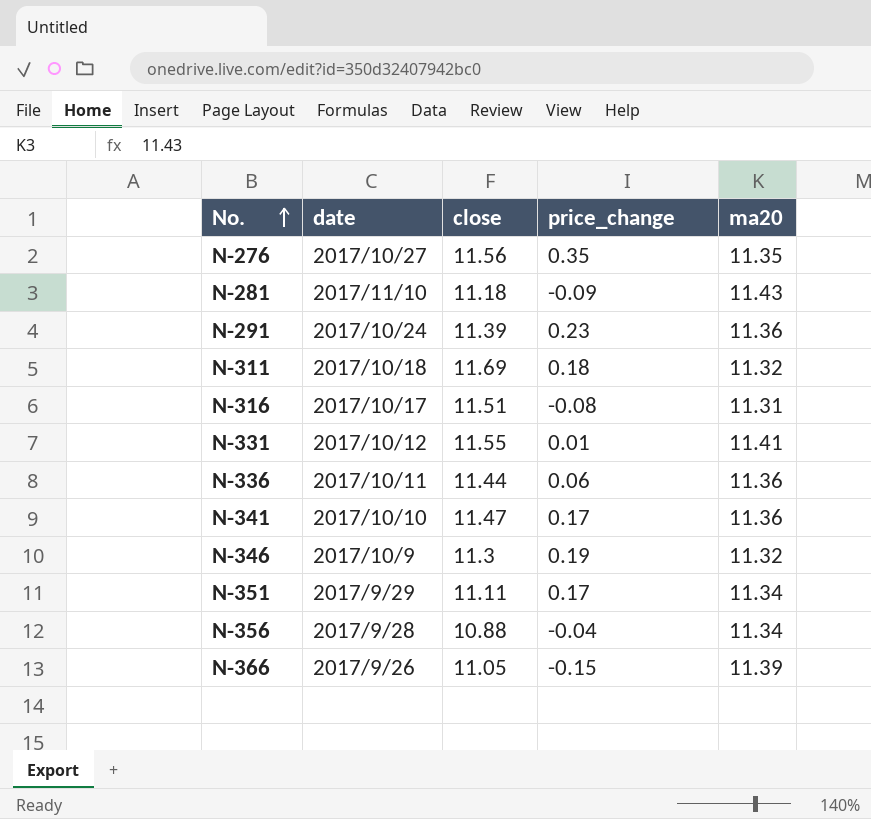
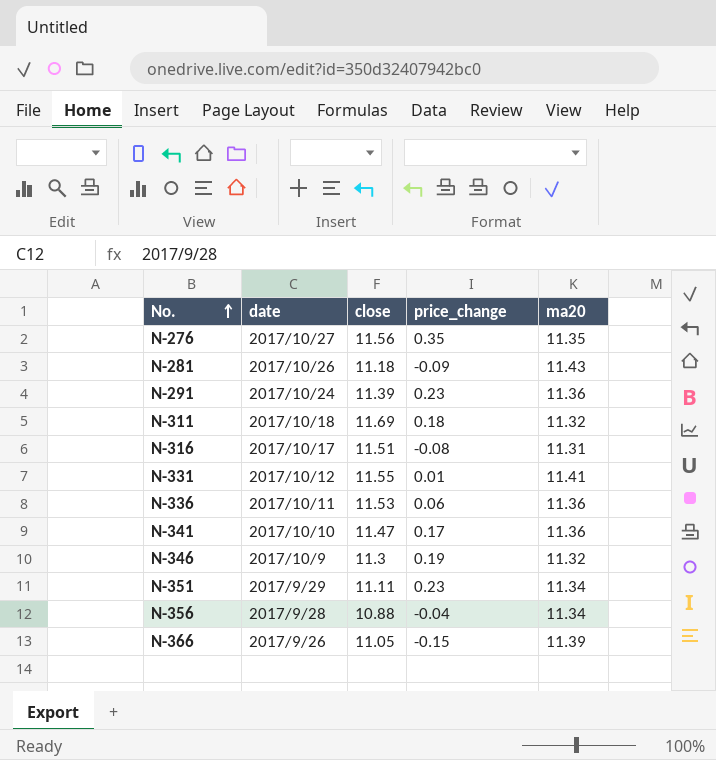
N-281 | date: 2017/11/10 -> 2017/10/26
N-336 | close: 11.44 -> 11.53
N-351 | price_change: 0.17 -> 0.23

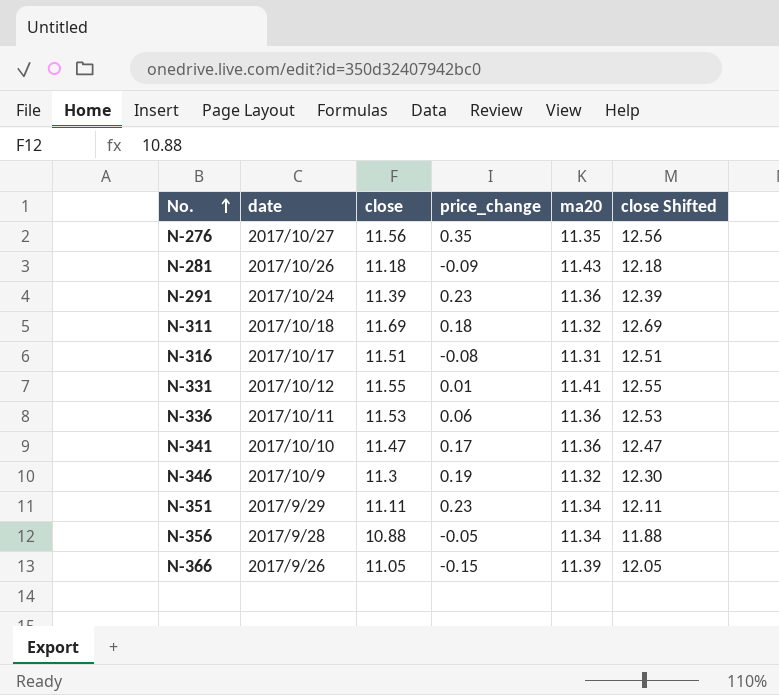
column close Shifted | formula: none -> [close] + 1
N-356 | price_change: -0.04 -> -0.05

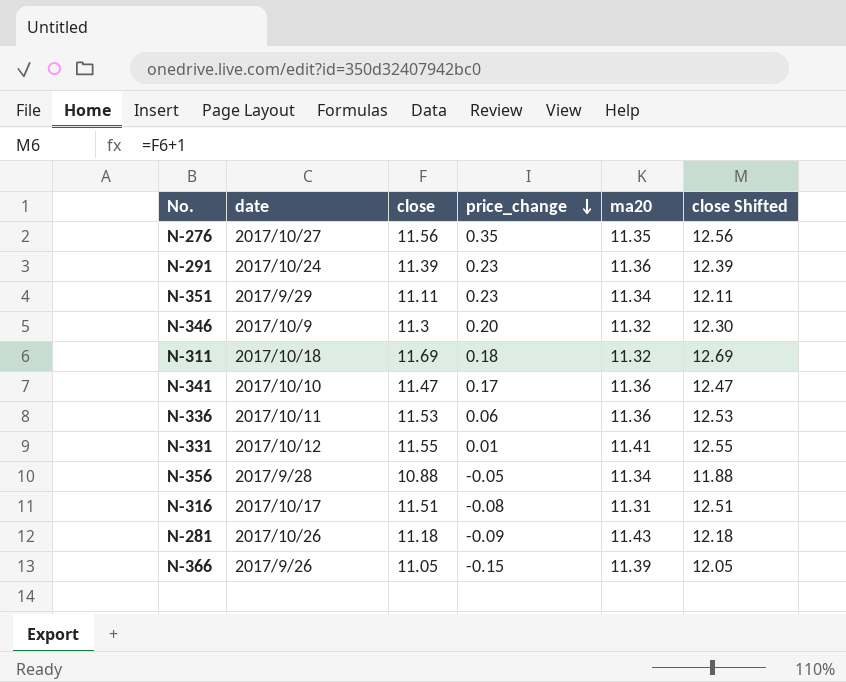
row order: No. ascending -> price_change descending
N-346 | price_change: 0.19 -> 0.20

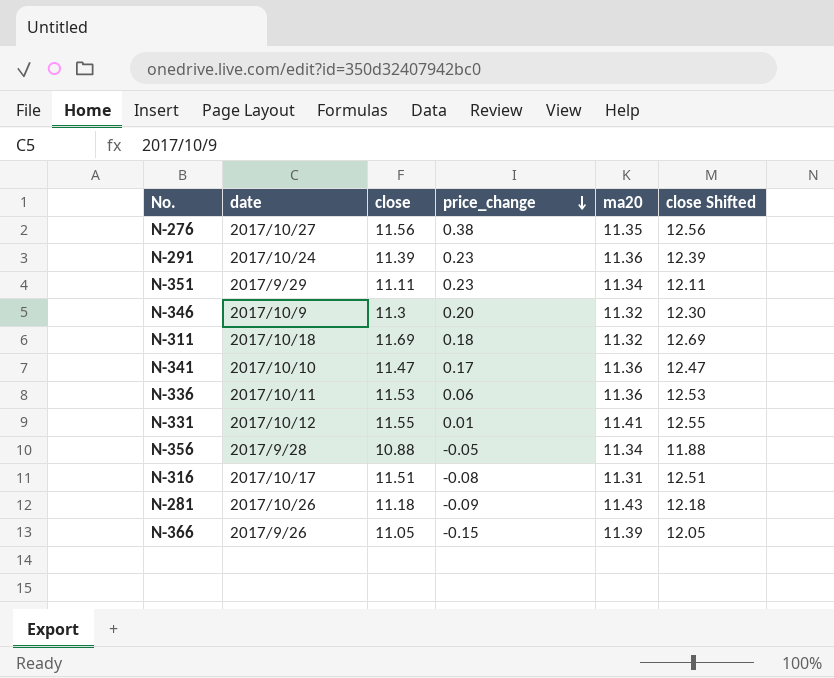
N-276 | price_change: 0.35 -> 0.38

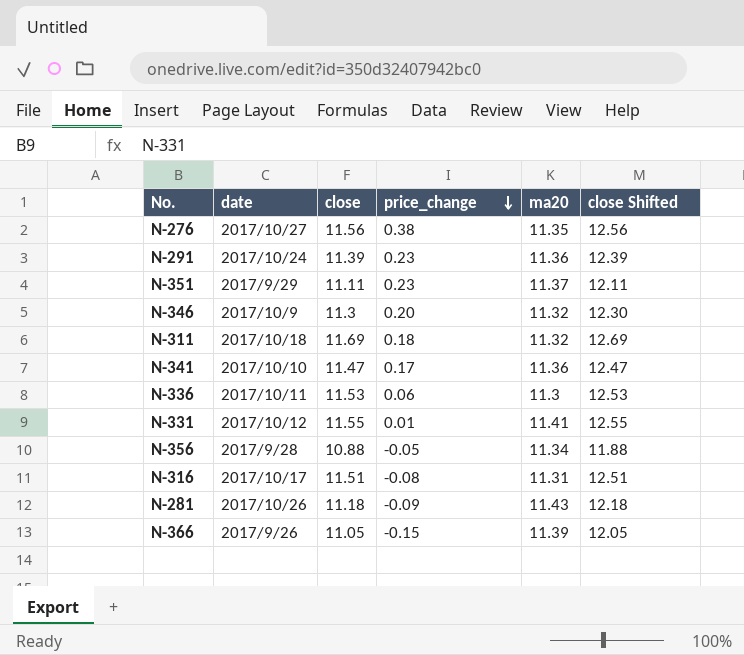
N-351 | ma20: 11.34 -> 11.37
N-336 | ma20: 11.36 -> 11.3

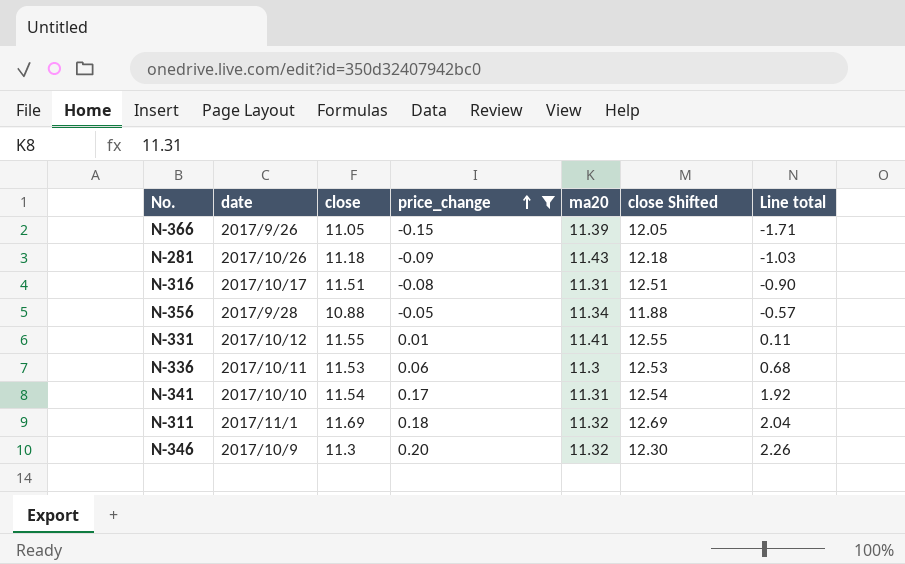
filter: none -> price_change <= 0.20
row order: price_change descending -> price_change ascending
column Line total | formula: none -> [price_change] * [ma20]
N-341 | close: 11.47 -> 11.54
N-341 | ma20: 11.36 -> 11.31
N-341 | close Shifted: 12.47 -> 12.54
N-311 | date: 2017/10/18 -> 2017/11/1

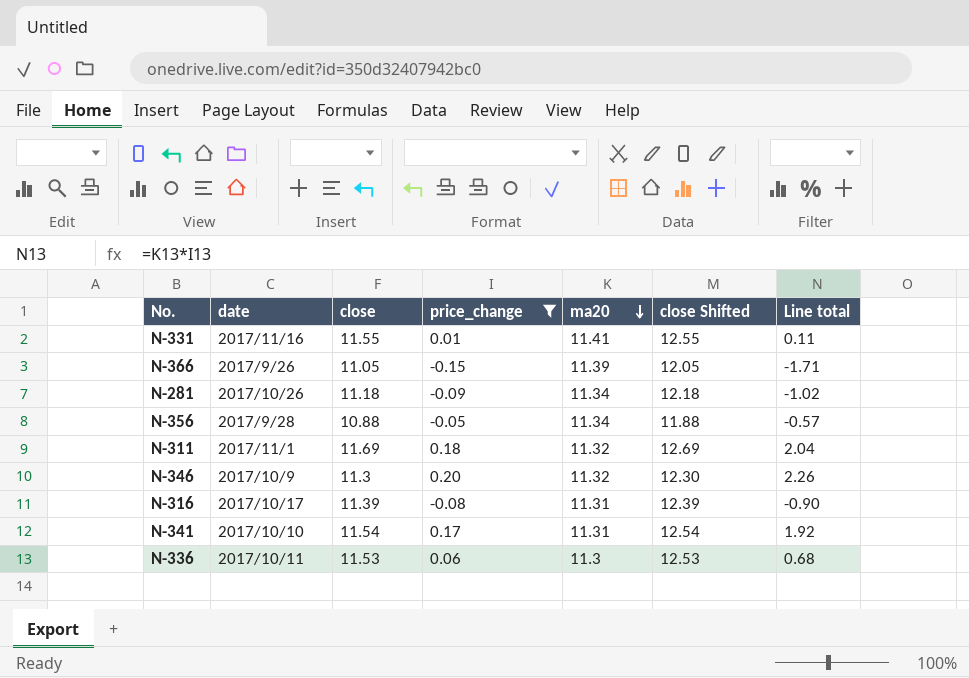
row order: price_change ascending -> ma20 descending
N-331 | date: 2017/10/12 -> 2017/11/16
N-281 | ma20: 11.43 -> 11.34
N-281 | Line total: -1.03 -> -1.02
N-316 | close: 11.51 -> 11.39
N-316 | close Shifted: 12.51 -> 12.39

